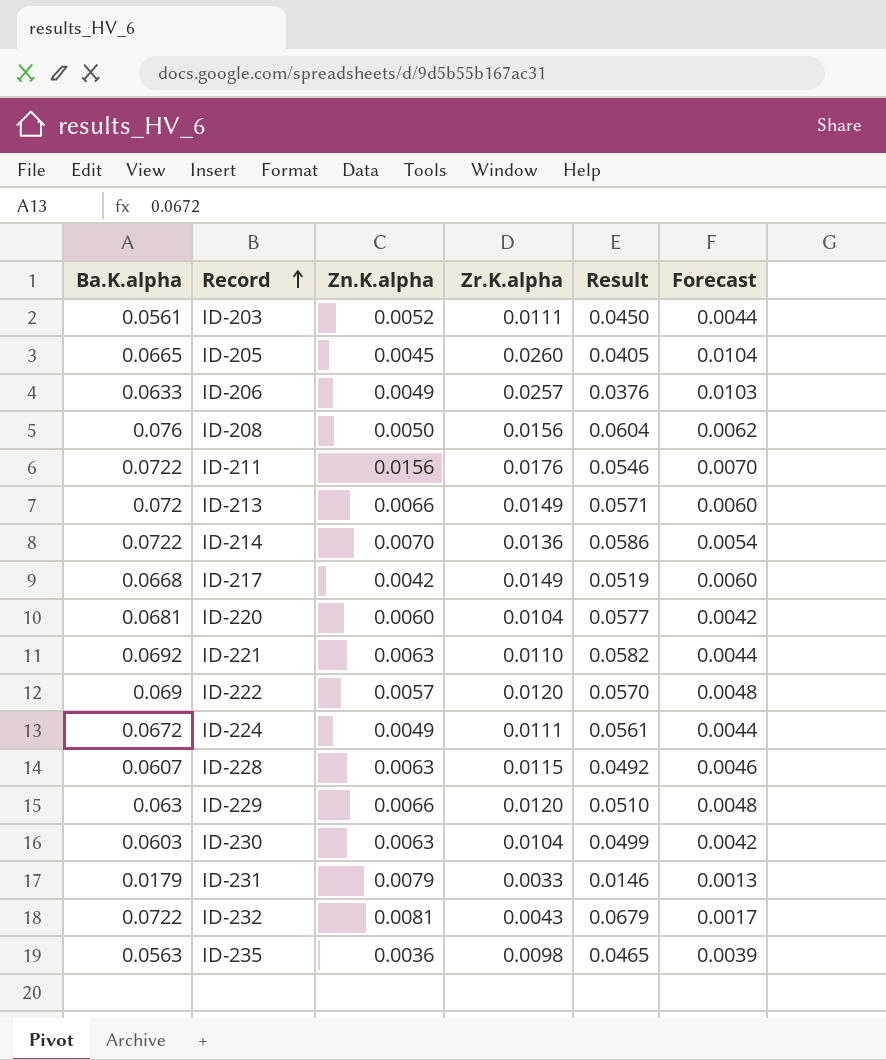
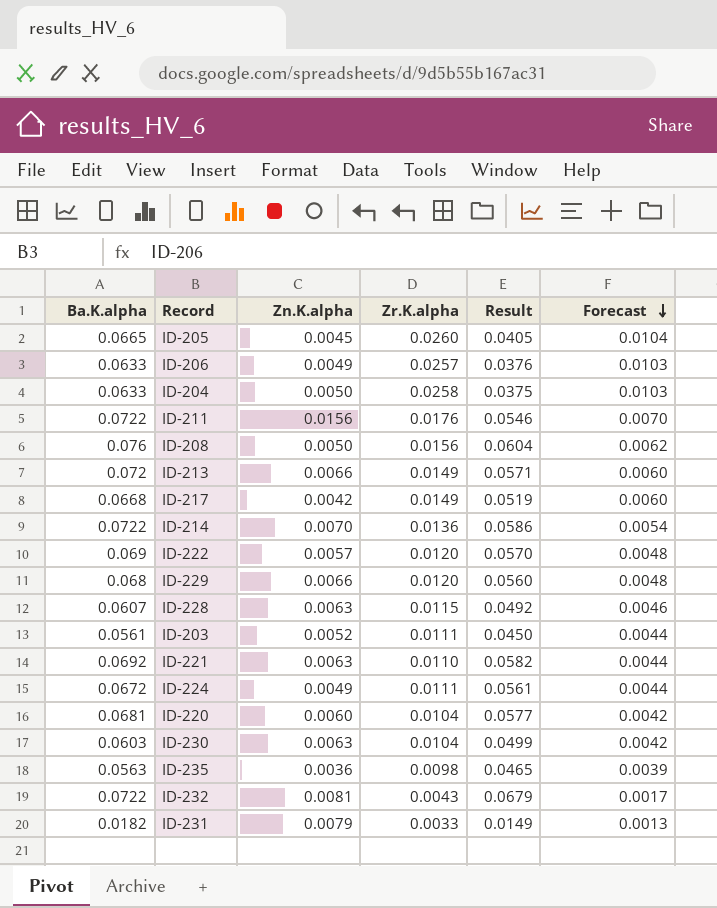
row order: Record ascending -> Forecast descending
row ID-204: none -> 0.0633 | 0.0050 | 0.0258 | 0.0375 | 0.0103
ID-229 | Ba.K.alpha: 0.063 -> 0.068
ID-229 | Result: 0.0510 -> 0.0560
ID-231 | Ba.K.alpha: 0.0179 -> 0.0182
ID-231 | Result: 0.0146 -> 0.0149

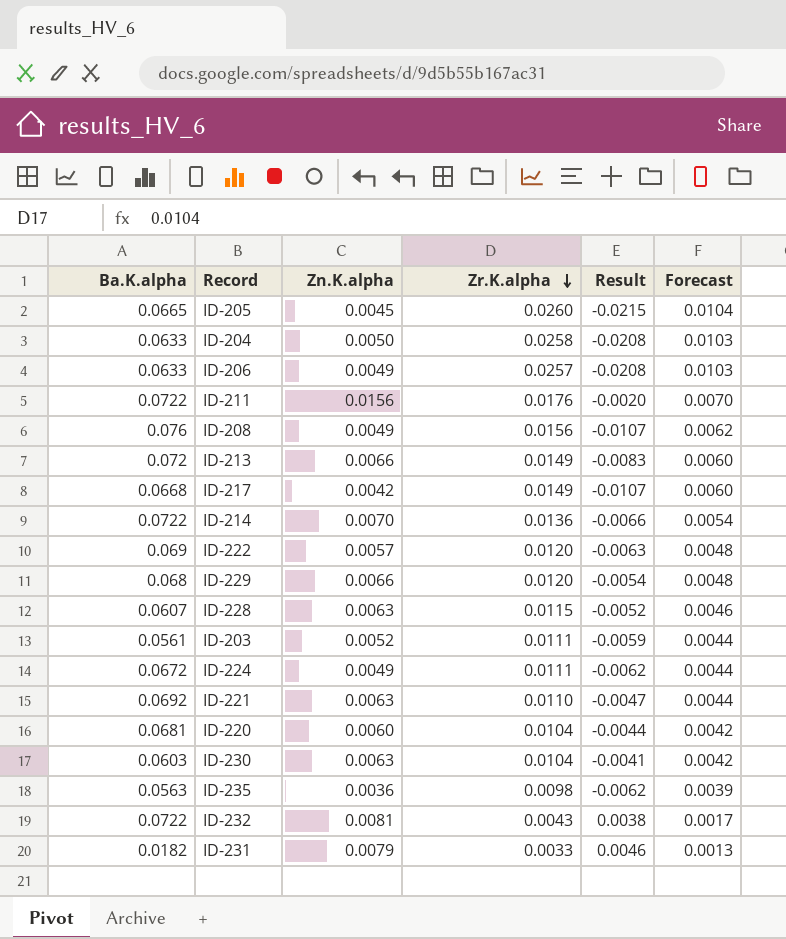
row order: Forecast descending -> Zr.K.alpha descending
column Result | formula: [Ba.K.alpha] - [Zr.K.alpha] -> [Zn.K.alpha] - [Zr.K.alpha]
ID-208 | Zn.K.alpha: 0.0050 -> 0.0049

